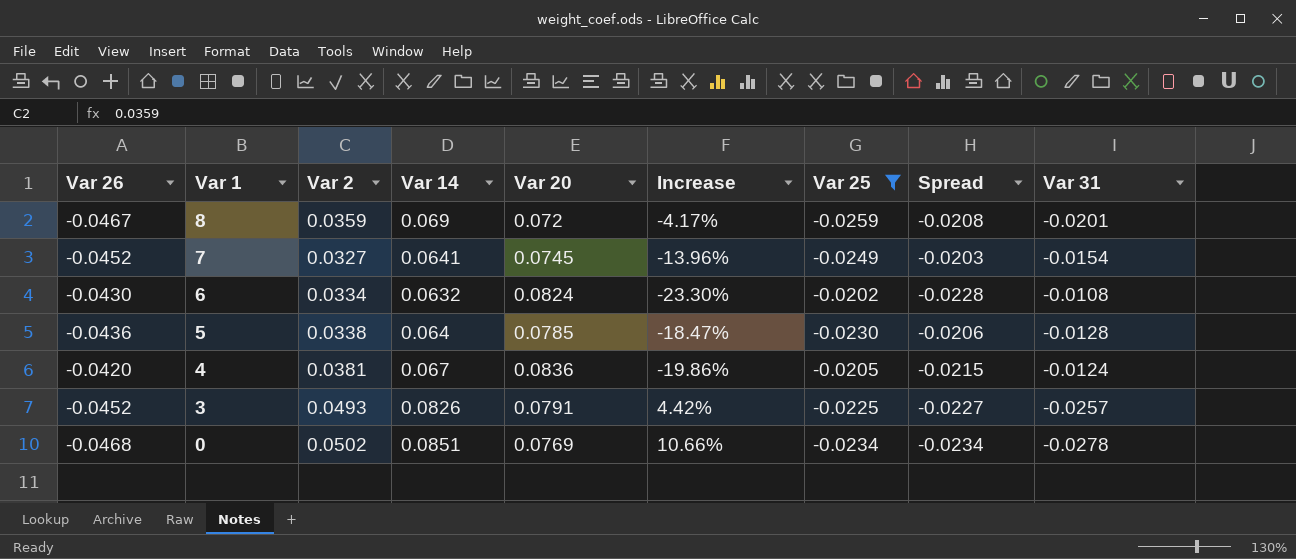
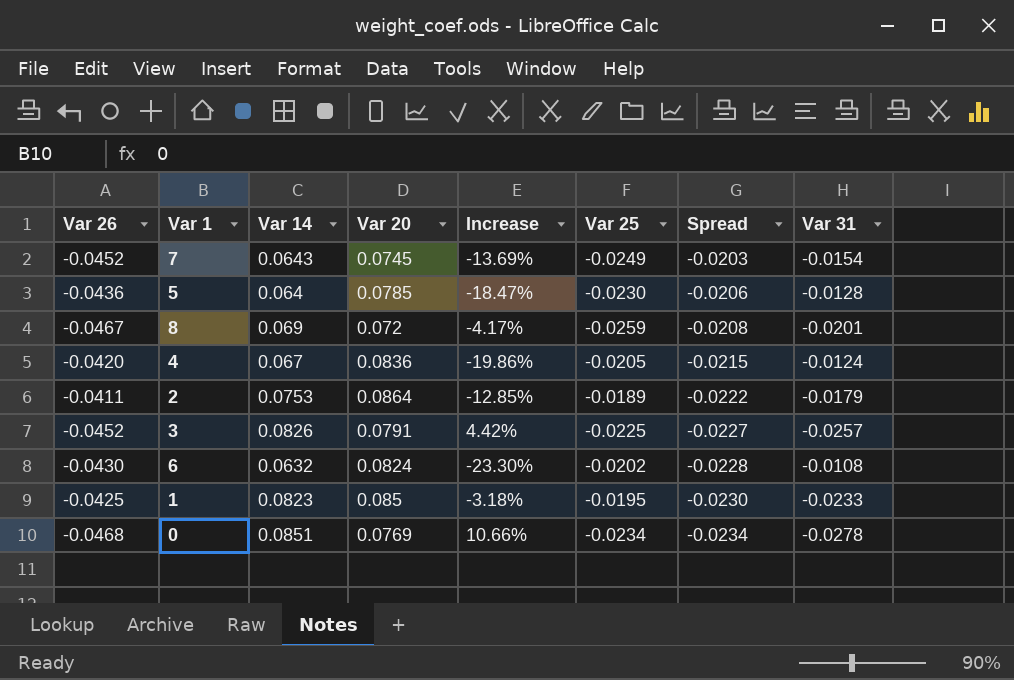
filter: Var 25 <= -0.0202 -> none
row order: Var 1 descending -> Spread descending
column Var 2 | position: 3 -> none
7 | Var 14: 0.0641 -> 0.0643
7 | Increase: -13.96% -> -13.69%

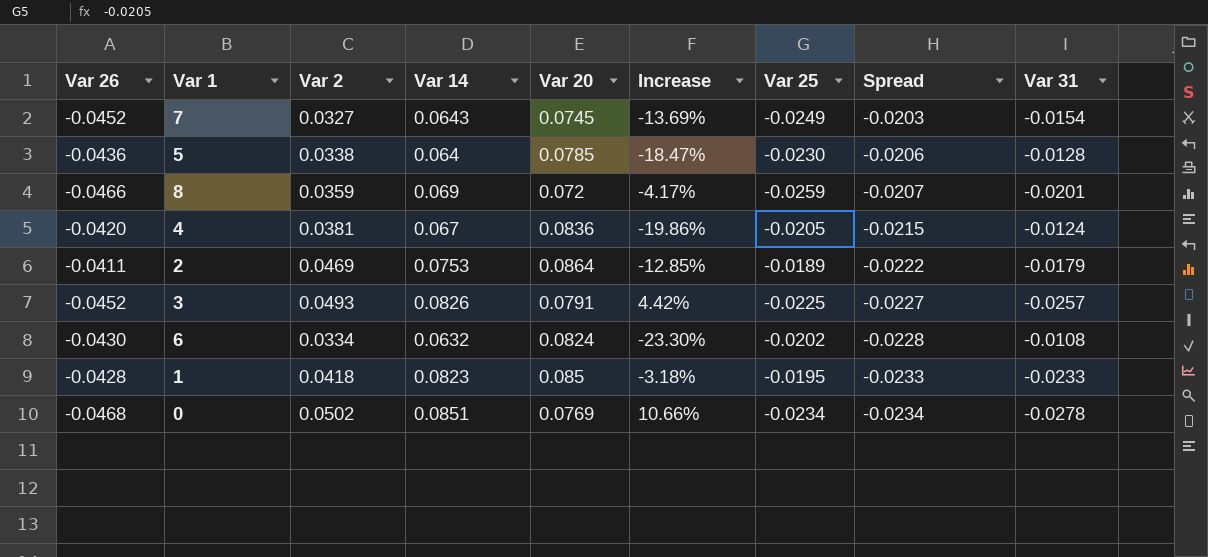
column Var 2 | position: none -> 3
8 | Var 26: -0.0467 -> -0.0466
8 | Spread: -0.0208 -> -0.0207
1 | Var 26: -0.0425 -> -0.0428
1 | Spread: -0.0230 -> -0.0233

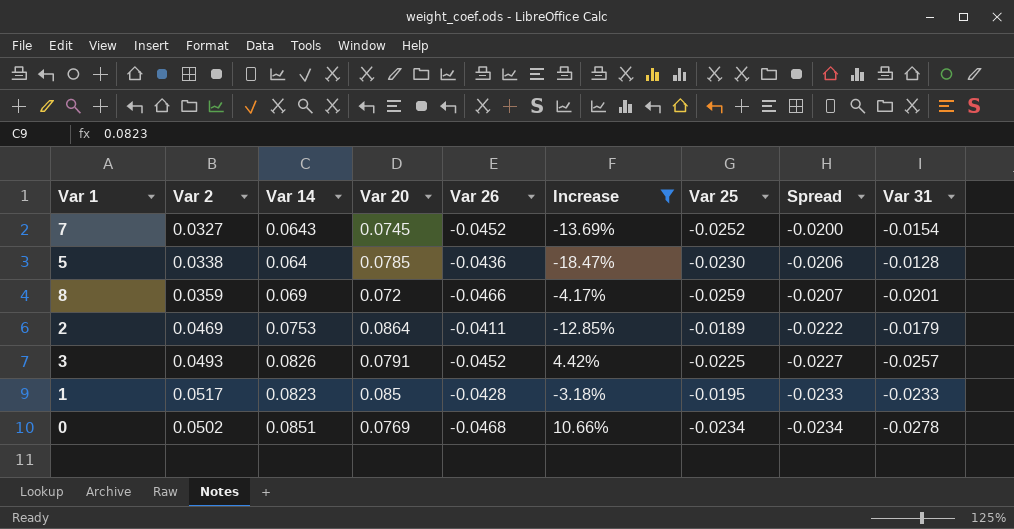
filter: none -> Increase >= -18.47%
column Var 26 | position: 1 -> 5
7 | Var 25: -0.0249 -> -0.0252
7 | Spread: -0.0203 -> -0.0200
1 | Var 2: 0.0418 -> 0.0517

